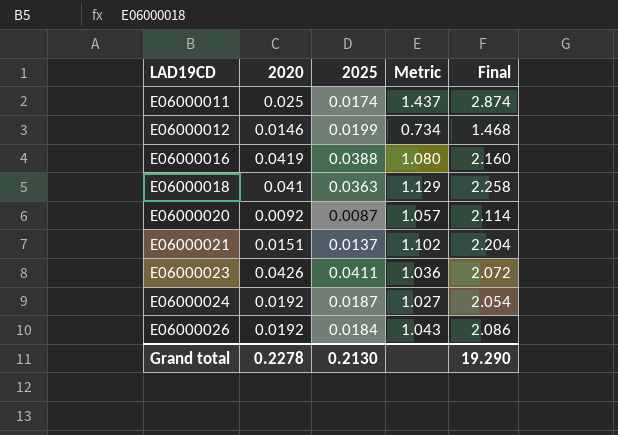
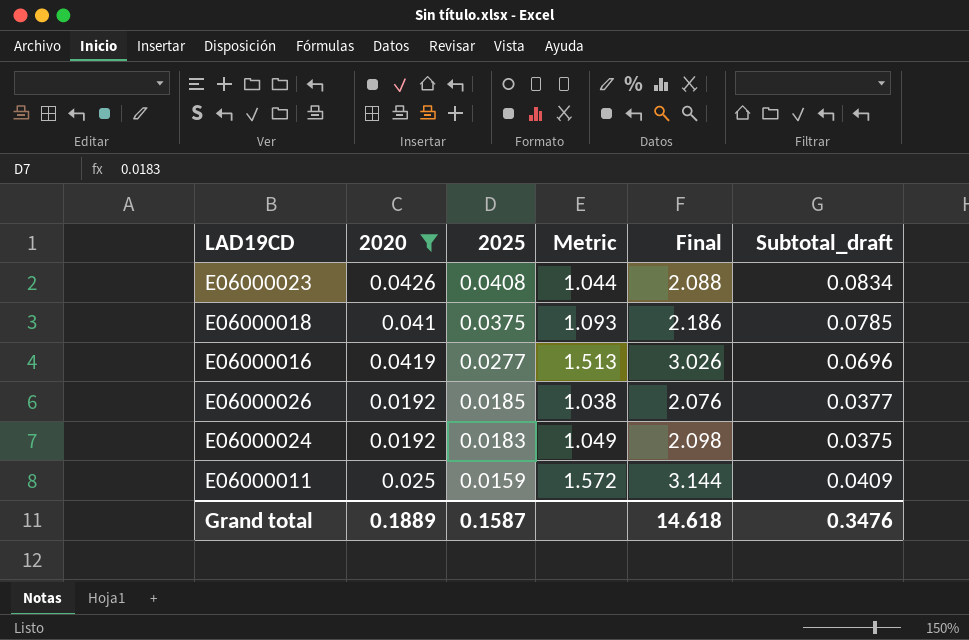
filter: none -> 2020 >= 0.0192
row order: LAD19CD ascending -> 2025 descending
column Subtotal_draft | formula: none -> [2020] + [2025]
E06000023 | 2025: 0.0411 -> 0.0408
E06000023 | Metric: 1.036 -> 1.044
E06000023 | Final: 2.072 -> 2.088
E06000018 | 2025: 0.0363 -> 0.0375
E06000018 | Metric: 1.129 -> 1.093
E06000018 | Final: 2.258 -> 2.186
E06000016 | 2025: 0.0388 -> 0.0277
E06000016 | Metric: 1.080 -> 1.513
E06000016 | Final: 2.160 -> 3.026
E06000026 | 2025: 0.0184 -> 0.0185
E06000026 | Metric: 1.043 -> 1.038
E06000026 | Final: 2.086 -> 2.076
E06000024 | 2025: 0.0187 -> 0.0183
E06000024 | Metric: 1.027 -> 1.049
E06000024 | Final: 2.054 -> 2.098
E06000011 | 2025: 0.0174 -> 0.0159
E06000011 | Metric: 1.437 -> 1.572
E06000011 | Final: 2.874 -> 3.144
Grand total | 2020: 0.2278 -> 0.1889
Grand total | 2025: 0.2130 -> 0.1587
Grand total | Final: 19.290 -> 14.618

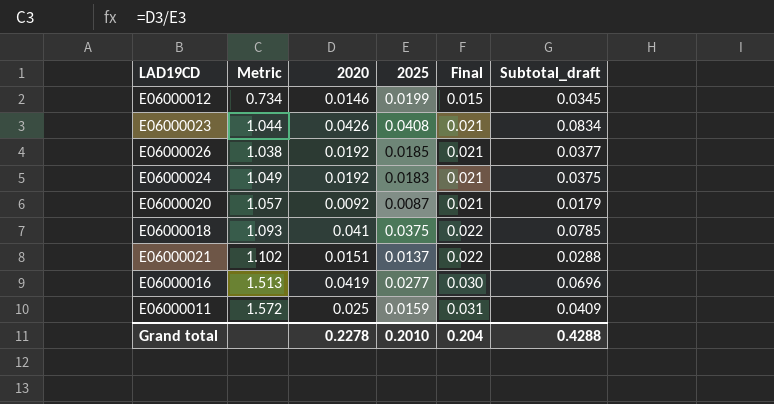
filter: 2020 >= 0.0192 -> none
row order: 2025 descending -> Final ascending
column Metric | position: 4 -> 2
column Final | formula: [Metric] * 2 -> [Metric] * 0.02
Grand total | 2020: 0.1889 -> 0.2278
Grand total | 2025: 0.1587 -> 0.2010
Grand total | Final: 14.618 -> 0.204
Grand total | Subtotal_draft: 0.3476 -> 0.4288

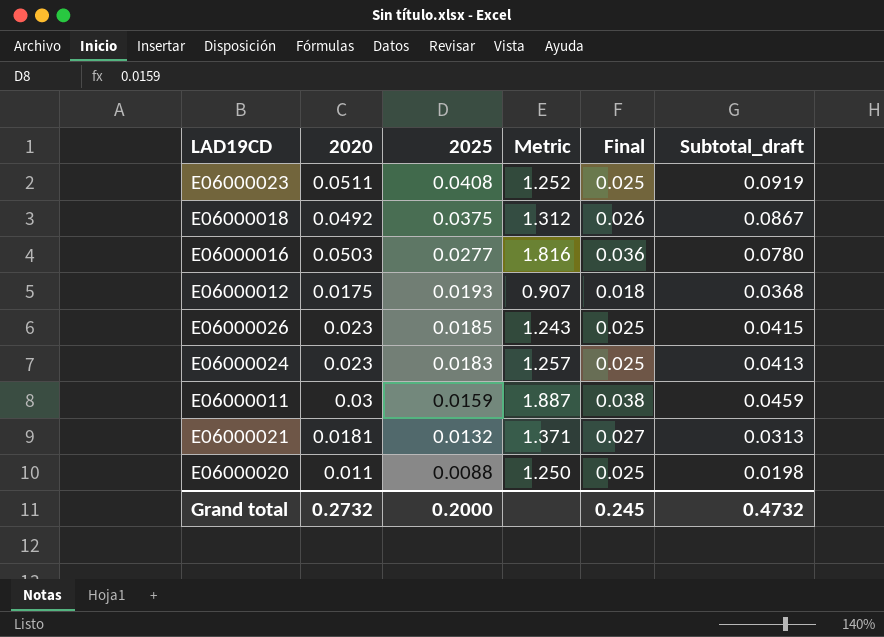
row order: Final ascending -> 2025 descending
column Metric | position: 2 -> 4
E06000023 | 2020: 0.0426 -> 0.0511
E06000023 | Metric: 1.044 -> 1.252
E06000023 | Final: 0.021 -> 0.025
E06000023 | Subtotal_draft: 0.0834 -> 0.0919
E06000018 | 2020: 0.041 -> 0.0492
E06000018 | Metric: 1.093 -> 1.312
E06000018 | Final: 0.022 -> 0.026
E06000018 | Subtotal_draft: 0.0785 -> 0.0867
E06000016 | 2020: 0.0419 -> 0.0503
E06000016 | Metric: 1.513 -> 1.816
E06000016 | Final: 0.030 -> 0.036
E06000016 | Subtotal_draft: 0.0696 -> 0.0780
E06000012 | 2020: 0.0146 -> 0.0175
E06000012 | 2025: 0.0199 -> 0.0193
E06000012 | Metric: 0.734 -> 0.907
E06000012 | Final: 0.015 -> 0.018
E06000012 | Subtotal_draft: 0.0345 -> 0.0368
E06000026 | 2020: 0.0192 -> 0.023
E06000026 | Metric: 1.038 -> 1.243
E06000026 | Final: 0.021 -> 0.025
E06000026 | Subtotal_draft: 0.0377 -> 0.0415
E06000024 | 2020: 0.0192 -> 0.023
E06000024 | Metric: 1.049 -> 1.257
E06000024 | Final: 0.021 -> 0.025
E06000024 | Subtotal_draft: 0.0375 -> 0.0413
E06000011 | 2020: 0.025 -> 0.03
E06000011 | Metric: 1.572 -> 1.887
E06000011 | Final: 0.031 -> 0.038
E06000011 | Subtotal_draft: 0.0409 -> 0.0459
E06000021 | 2020: 0.0151 -> 0.0181
E06000021 | 2025: 0.0137 -> 0.0132
E06000021 | Metric: 1.102 -> 1.371
E06000021 | Final: 0.022 -> 0.027
E06000021 | Subtotal_draft: 0.0288 -> 0.0313
E06000020 | 2020: 0.0092 -> 0.011
E06000020 | 2025: 0.0087 -> 0.0088
E06000020 | Metric: 1.057 -> 1.250
E06000020 | Final: 0.021 -> 0.025
E06000020 | Subtotal_draft: 0.0179 -> 0.0198
Grand total | 2020: 0.2278 -> 0.2732
Grand total | 2025: 0.2010 -> 0.2000
Grand total | Final: 0.204 -> 0.245
Grand total | Subtotal_draft: 0.4288 -> 0.4732

